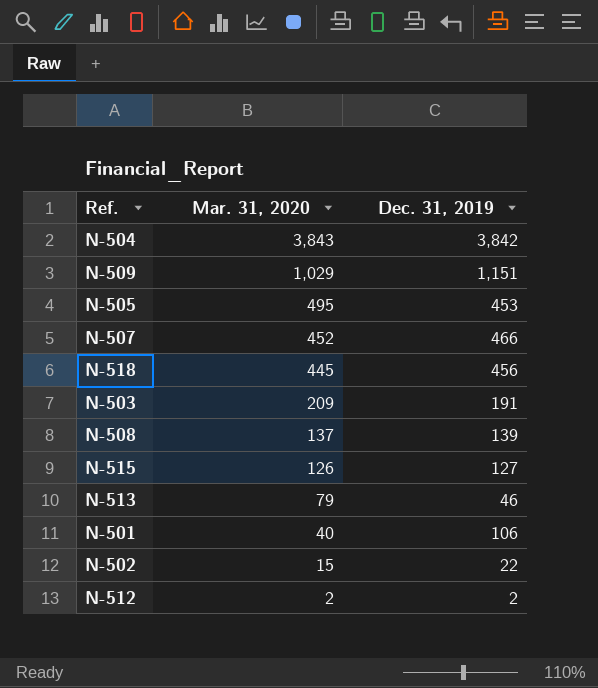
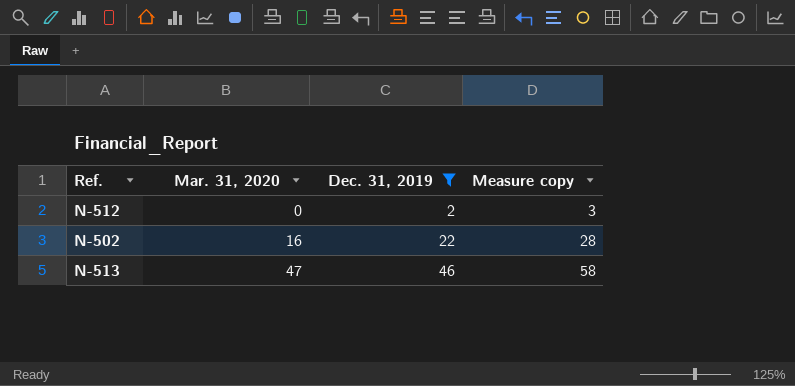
filter: none -> Dec. 31, 2019 <= 46
row order: Mar. 31, 2020 descending -> Mar. 31, 2020 ascending
column Measure copy | formula: none -> [Dec. 31, 2019] * 1.25
N-512 | Mar. 31, 2020: 2 -> 0
N-502 | Mar. 31, 2020: 15 -> 16
N-513 | Mar. 31, 2020: 79 -> 47

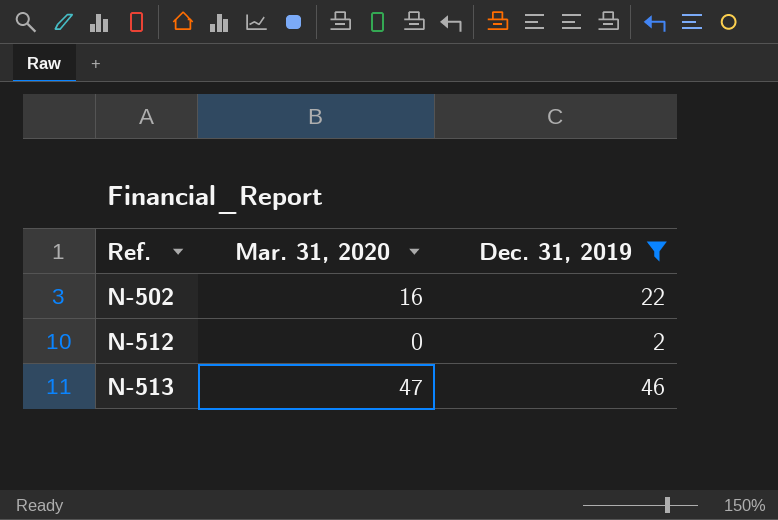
row order: Mar. 31, 2020 ascending -> Ref. ascending
column Measure copy | formula: [Dec. 31, 2019] * 1.25 -> none

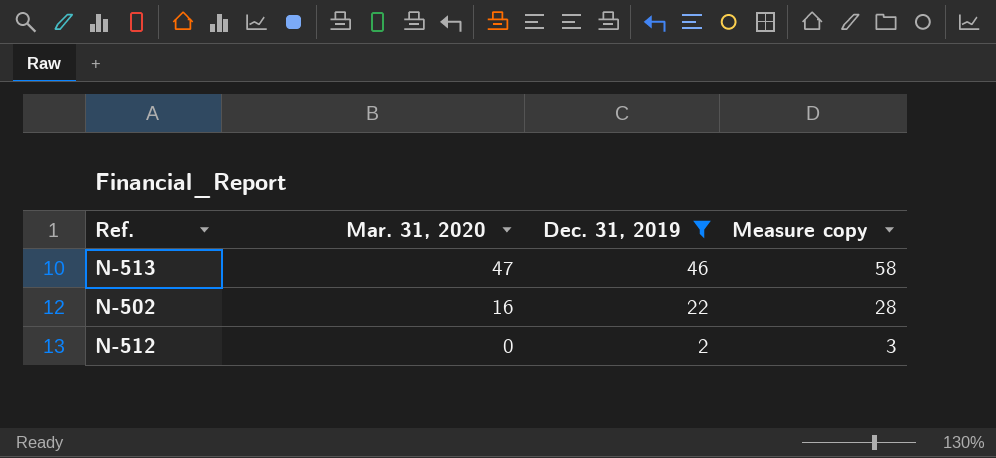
row order: Ref. ascending -> Mar. 31, 2020 descending
column Measure copy | formula: none -> [Dec. 31, 2019] * 1.25

